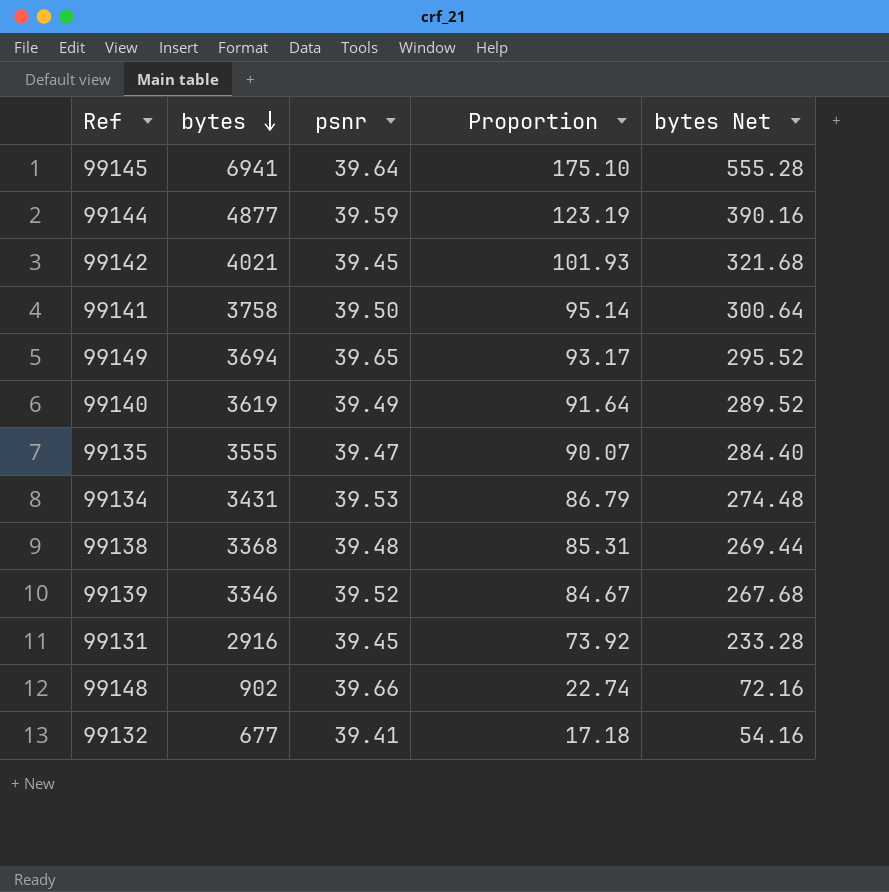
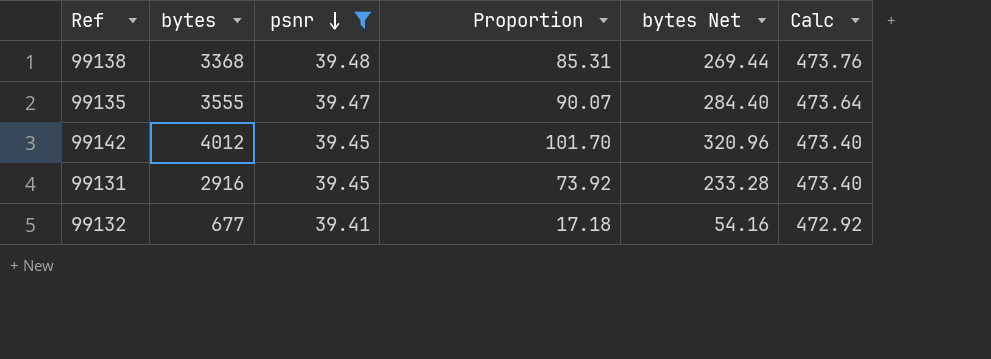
filter: none -> psnr <= 39.48
row order: bytes descending -> psnr descending
column Calc | formula: none -> [psnr] * 12
99142 | bytes: 4021 -> 4012
99142 | Proportion: 101.93 -> 101.70
99142 | bytes Net: 321.68 -> 320.96

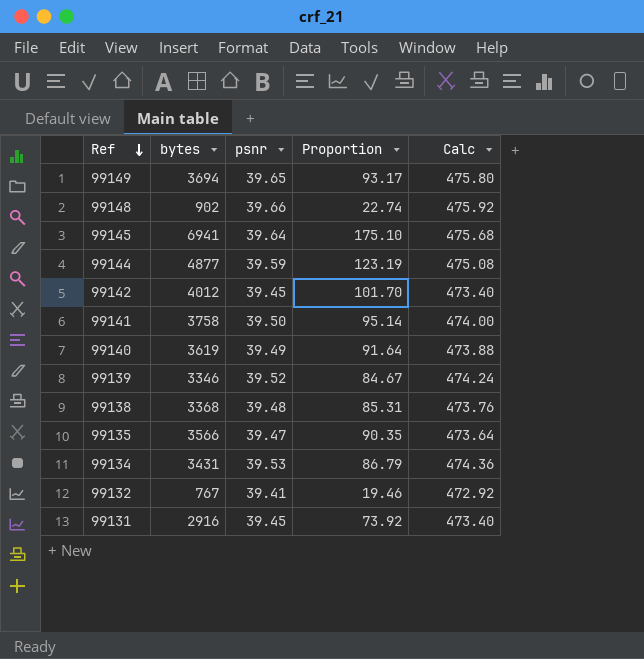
filter: psnr <= 39.48 -> none
row order: psnr descending -> Ref descending
column bytes Net | formula: [bytes] * 0.08 -> none
99135 | bytes: 3555 -> 3566
99135 | Proportion: 90.07 -> 90.35
99132 | bytes: 677 -> 767
99132 | Proportion: 17.18 -> 19.46

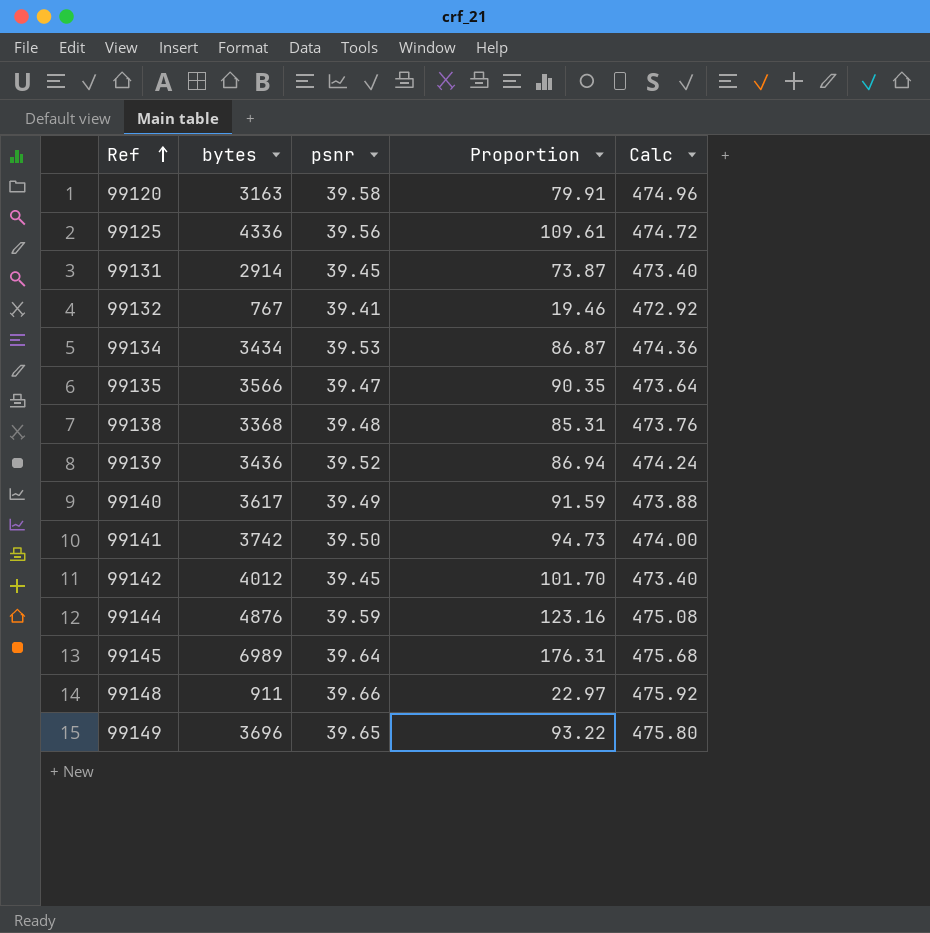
row order: Ref descending -> Ref ascending
row 99120: none -> 3163 | 39.58 | 79.91 | 474.96
row 99125: none -> 4336 | 39.56 | 109.61 | 474.72
99131 | bytes: 2916 -> 2914
99131 | Proportion: 73.92 -> 73.87
99134 | bytes: 3431 -> 3434
99134 | Proportion: 86.79 -> 86.87
99139 | bytes: 3346 -> 3436
99139 | Proportion: 84.67 -> 86.94
99140 | bytes: 3619 -> 3617
99140 | Proportion: 91.64 -> 91.59
99141 | bytes: 3758 -> 3742
99141 | Proportion: 95.14 -> 94.73
99144 | bytes: 4877 -> 4876
99144 | Proportion: 123.19 -> 123.16
99145 | bytes: 6941 -> 6989
99145 | Proportion: 175.10 -> 176.31
99148 | bytes: 902 -> 911
99148 | Proportion: 22.74 -> 22.97
99149 | bytes: 3694 -> 3696
99149 | Proportion: 93.17 -> 93.22

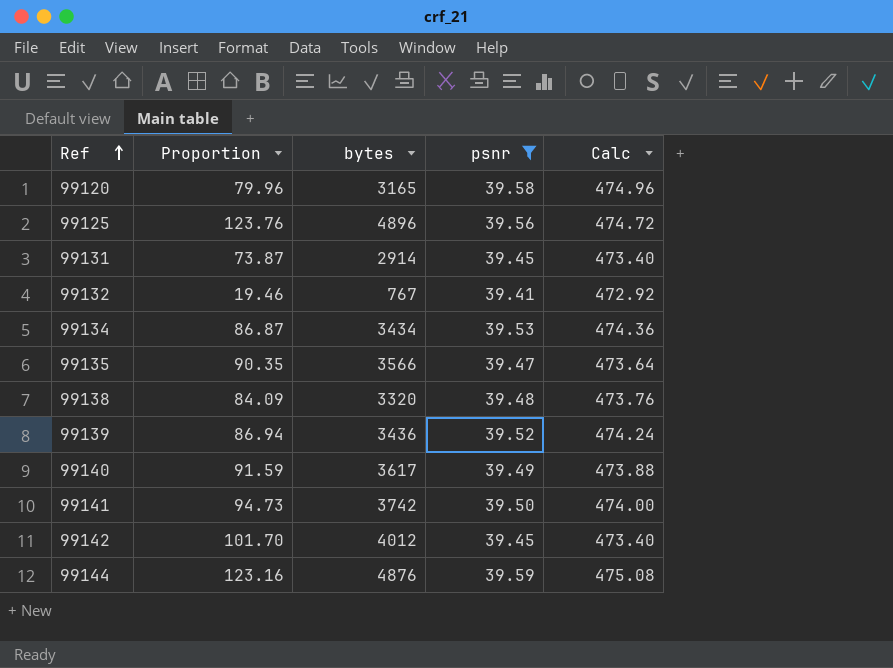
filter: none -> psnr <= 39.59
column Proportion | position: 4 -> 2
99120 | Proportion: 79.91 -> 79.96
99120 | bytes: 3163 -> 3165
99125 | Proportion: 109.61 -> 123.76
99125 | bytes: 4336 -> 4896
99138 | Proportion: 85.31 -> 84.09
99138 | bytes: 3368 -> 3320

